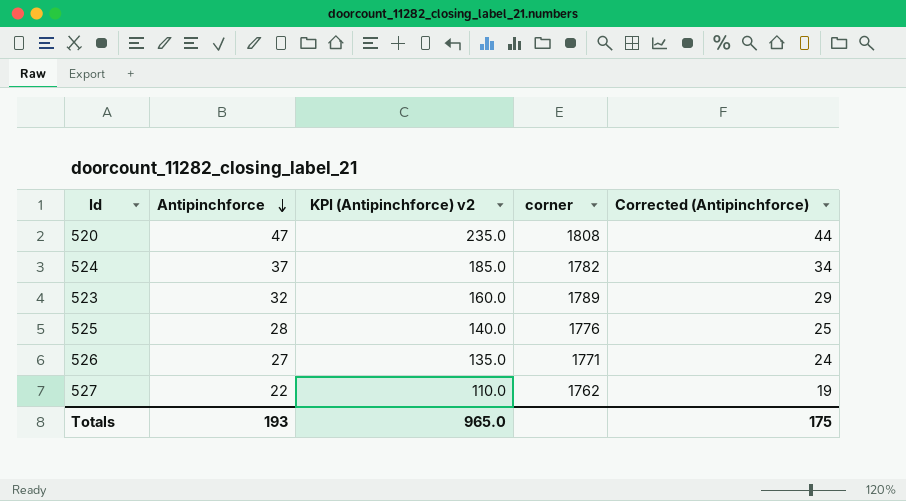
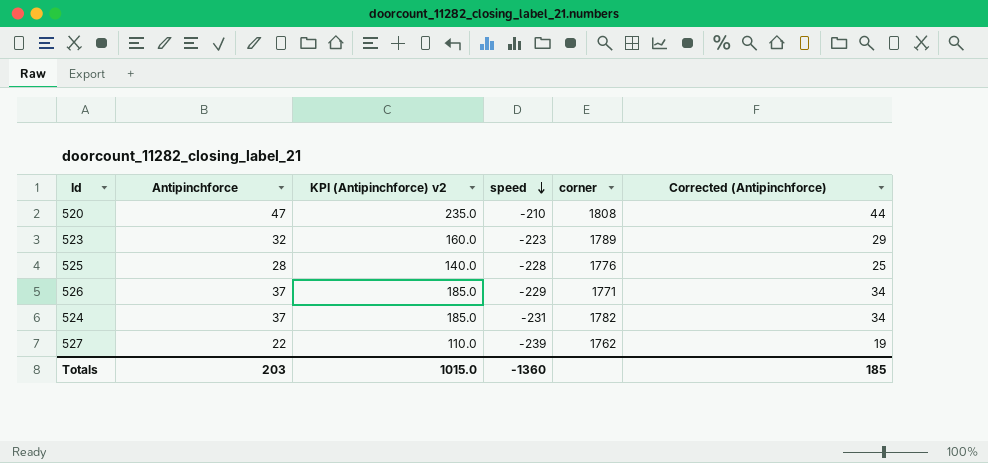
row order: Antipinchforce descending -> speed descending
column speed | position: none -> 4
526 | Antipinchforce: 27 -> 37
526 | KPI (Antipinchforce) v2: 135.0 -> 185.0
526 | Corrected (Antipinchforce): 24 -> 34
Totals | Antipinchforce: 193 -> 203
Totals | KPI (Antipinchforce) v2: 965.0 -> 1015.0
Totals | Corrected (Antipinchforce): 175 -> 185

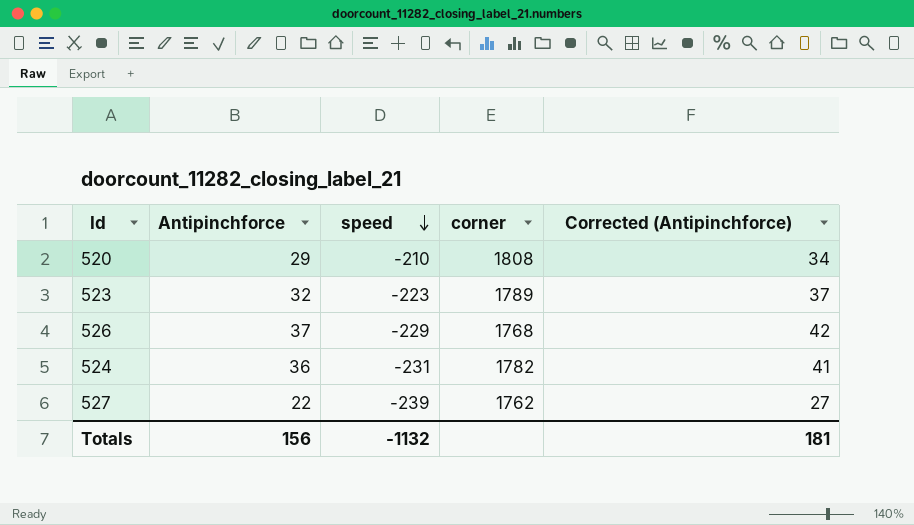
column KPI (Antipinchforce) v2 | formula: [Antipinchforce] * 5 -> none
column Corrected (Antipinchforce) | formula: [Antipinchforce] - 3 -> [Antipinchforce] + 5
row 525: 28 | 140.0 | -228 | 1776 | 25 -> none
520 | Antipinchforce: 47 -> 29
526 | corner: 1771 -> 1768
524 | Antipinchforce: 37 -> 36
Totals | Antipinchforce: 203 -> 156
Totals | speed: -1360 -> -1132
Totals | Corrected (Antipinchforce): 185 -> 181

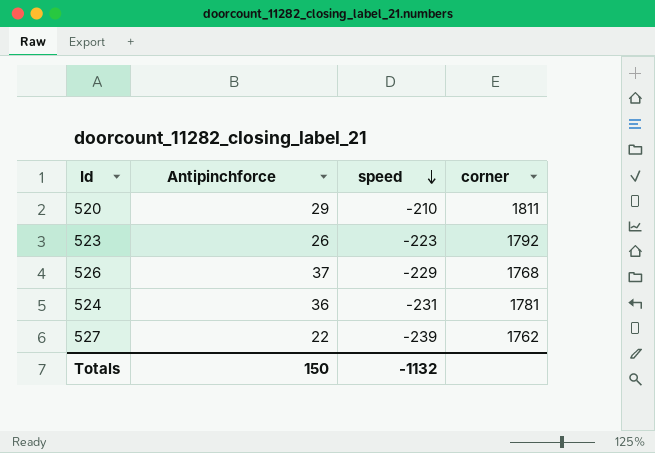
column Corrected (Antipinchforce) | formula: [Antipinchforce] + 5 -> none
520 | corner: 1808 -> 1811
523 | Antipinchforce: 32 -> 26
523 | corner: 1789 -> 1792
524 | corner: 1782 -> 1781
Totals | Antipinchforce: 156 -> 150

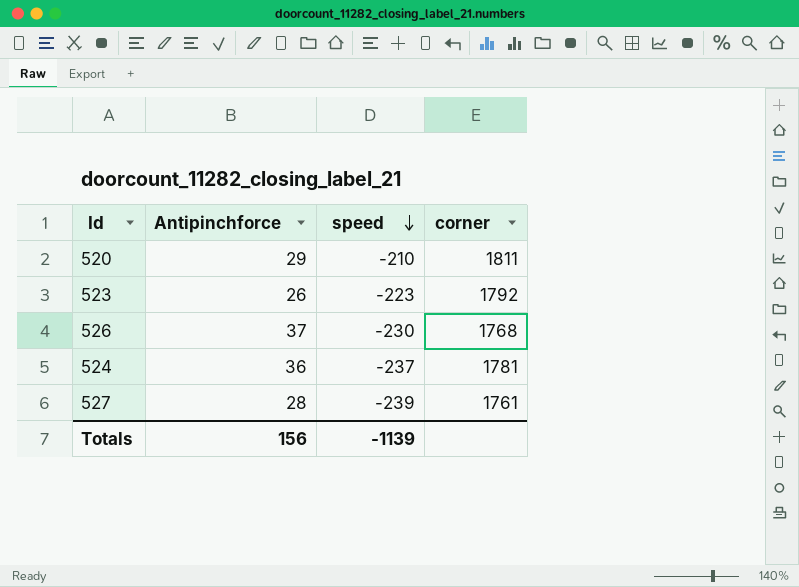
526 | speed: -229 -> -230
524 | speed: -231 -> -237
527 | Antipinchforce: 22 -> 28
527 | corner: 1762 -> 1761
Totals | Antipinchforce: 150 -> 156
Totals | speed: -1132 -> -1139

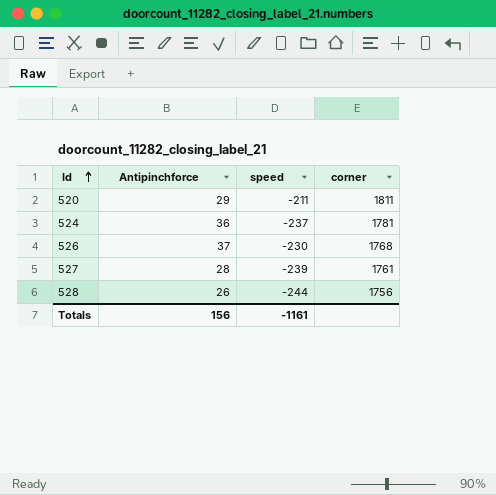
row order: speed descending -> Id ascending
row 523: 26 | -223 | 1792 -> none
520 | speed: -210 -> -211
row 528: none -> 26 | -244 | 1756
Totals | speed: -1139 -> -1161

